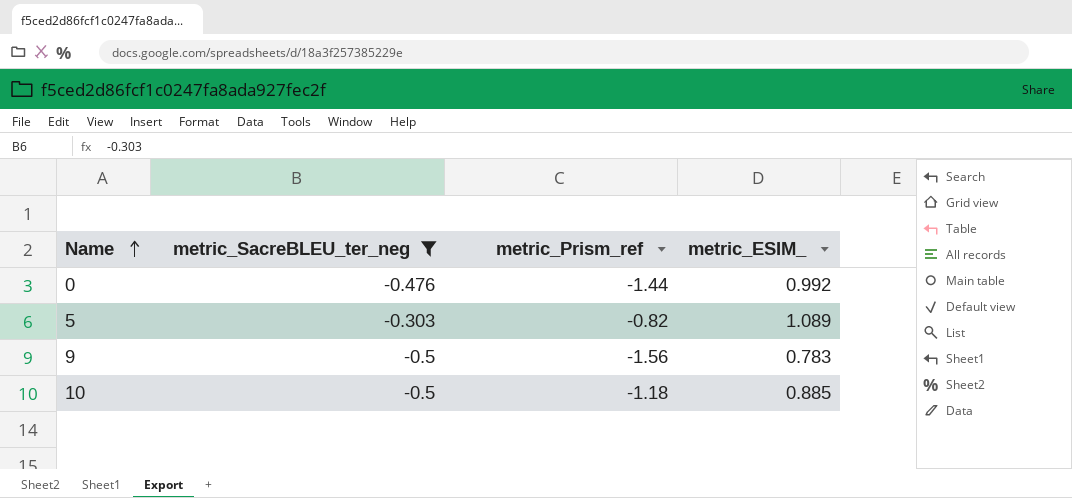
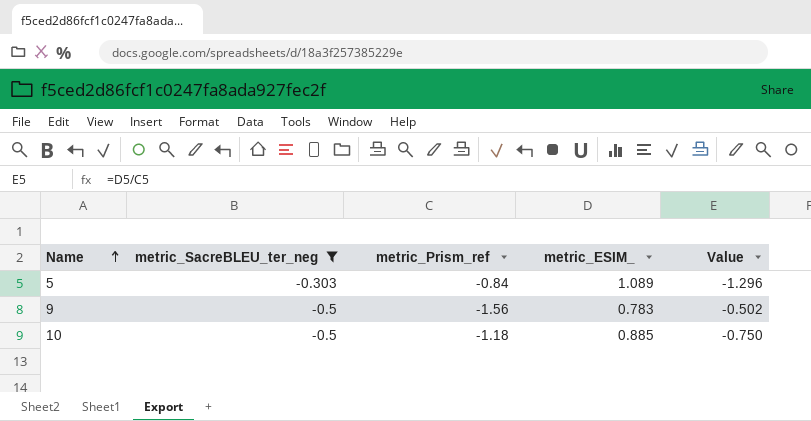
column Value | formula: none -> [metric_ESIM_] / [metric_Prism_ref]
row 0: -0.476 | -1.44 | 0.992 -> none
5 | metric_Prism_ref: -0.82 -> -0.84

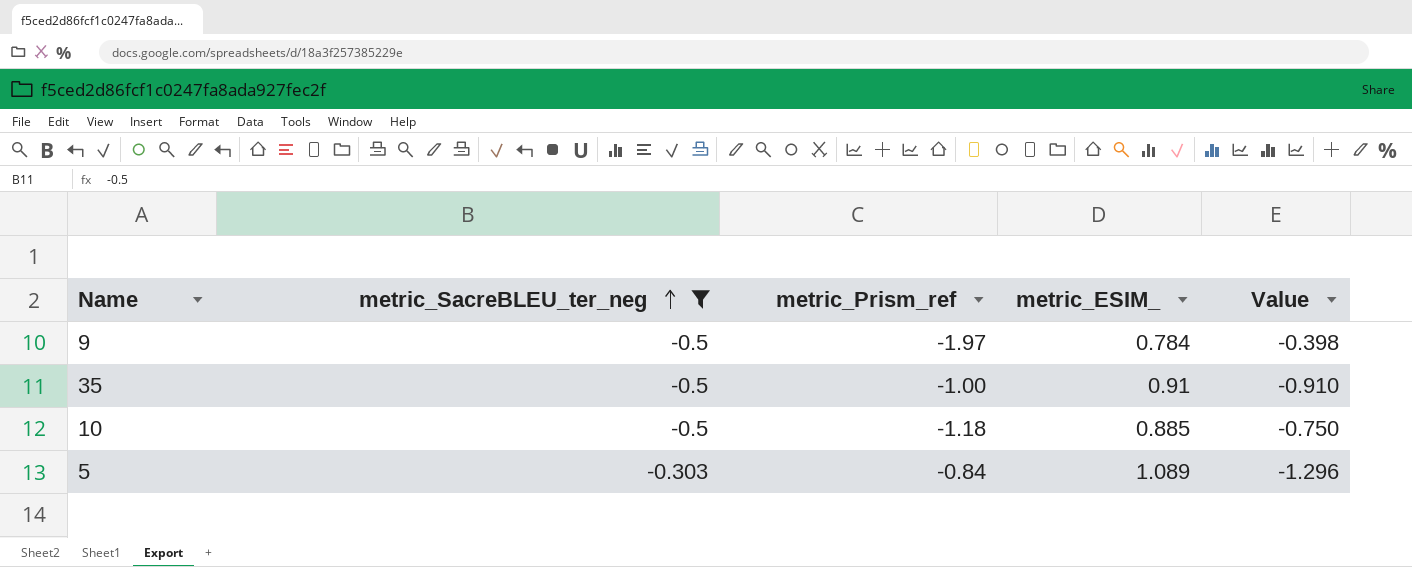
row order: Name ascending -> metric_SacreBLEU_ter_neg ascending
9 | metric_Prism_ref: -1.56 -> -1.97
9 | metric_ESIM_: 0.783 -> 0.784
9 | Value: -0.502 -> -0.398
row 35: none -> -0.5 | -1.00 | 0.91 | -0.910

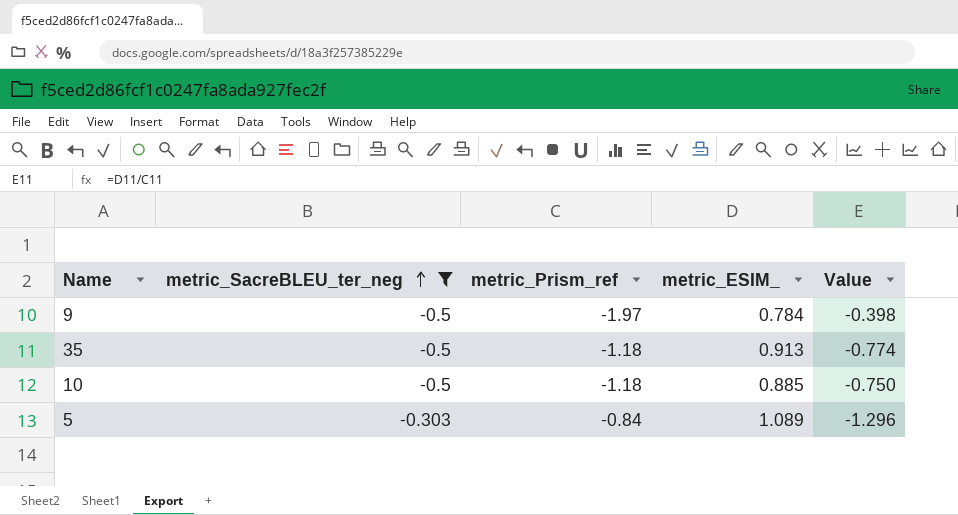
35 | metric_Prism_ref: -1.00 -> -1.18
35 | metric_ESIM_: 0.91 -> 0.913
35 | Value: -0.910 -> -0.774

